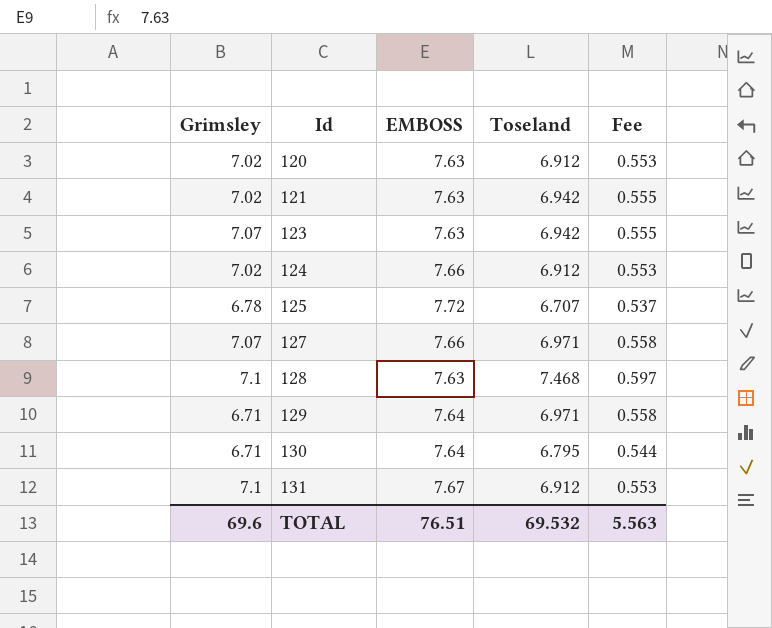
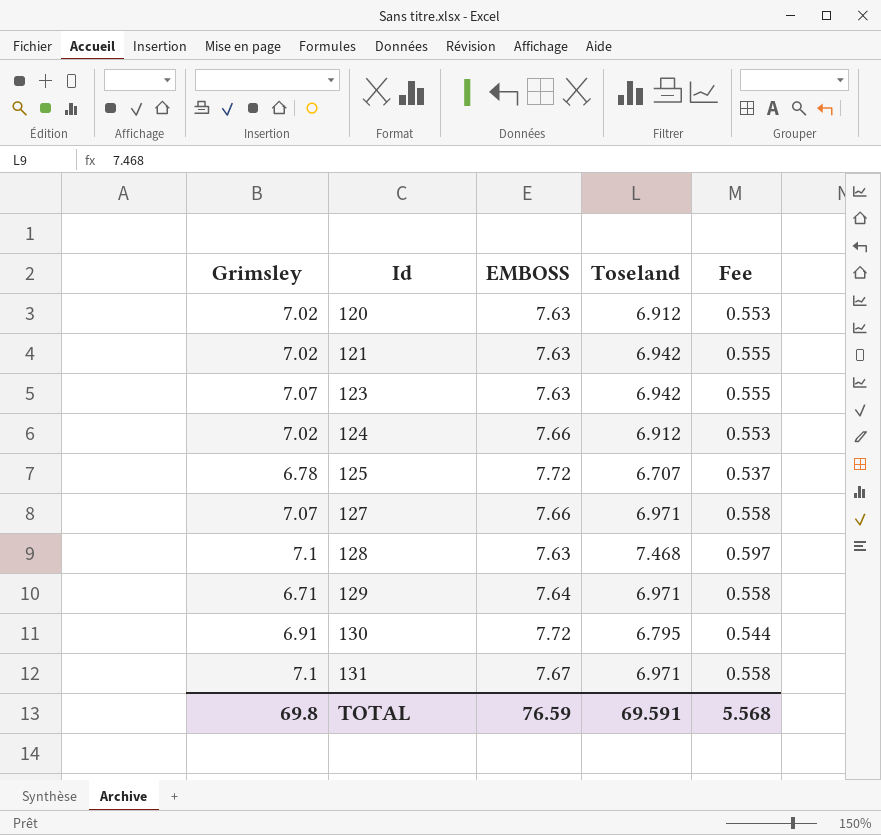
130 | Grimsley: 6.71 -> 6.91
130 | EMBOSS: 7.64 -> 7.72
131 | Toseland: 6.912 -> 6.971
131 | Fee: 0.553 -> 0.558
TOTAL | Grimsley: 69.6 -> 69.8
TOTAL | EMBOSS: 76.51 -> 76.59
TOTAL | Toseland: 69.532 -> 69.591
TOTAL | Fee: 5.563 -> 5.568

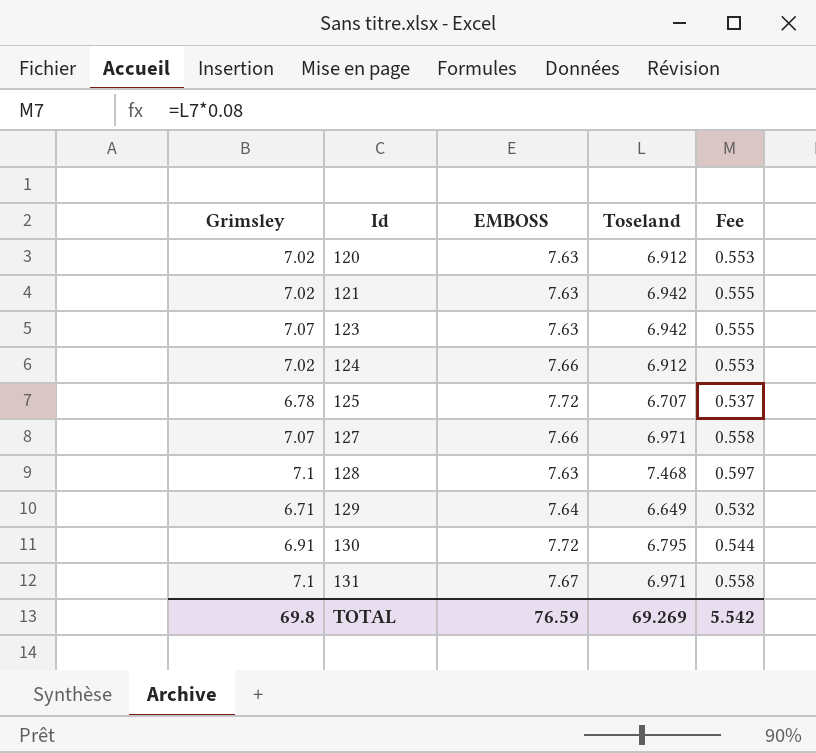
129 | Toseland: 6.971 -> 6.649
129 | Fee: 0.558 -> 0.532
TOTAL | Toseland: 69.591 -> 69.269
TOTAL | Fee: 5.568 -> 5.542

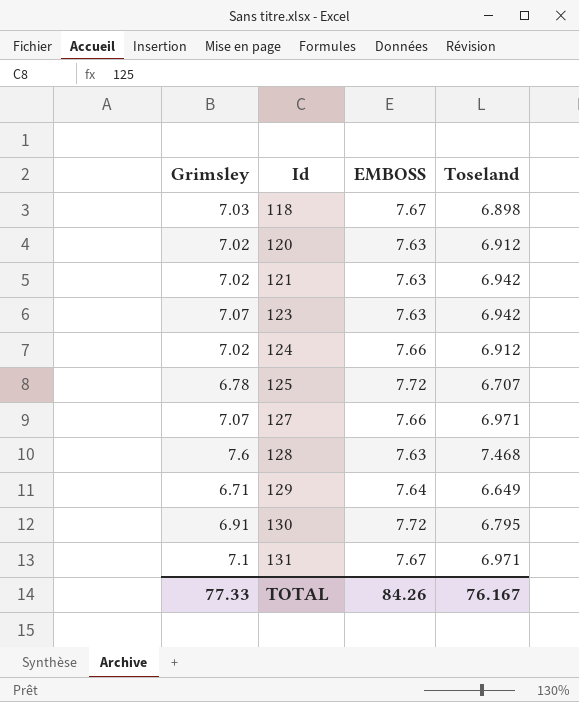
column Fee | formula: [Toseland] * 0.08 -> none
row 118: none -> 7.03 | 7.67 | 6.898
128 | Grimsley: 7.1 -> 7.6
TOTAL | Grimsley: 69.8 -> 77.33
TOTAL | EMBOSS: 76.59 -> 84.26
TOTAL | Toseland: 69.269 -> 76.167

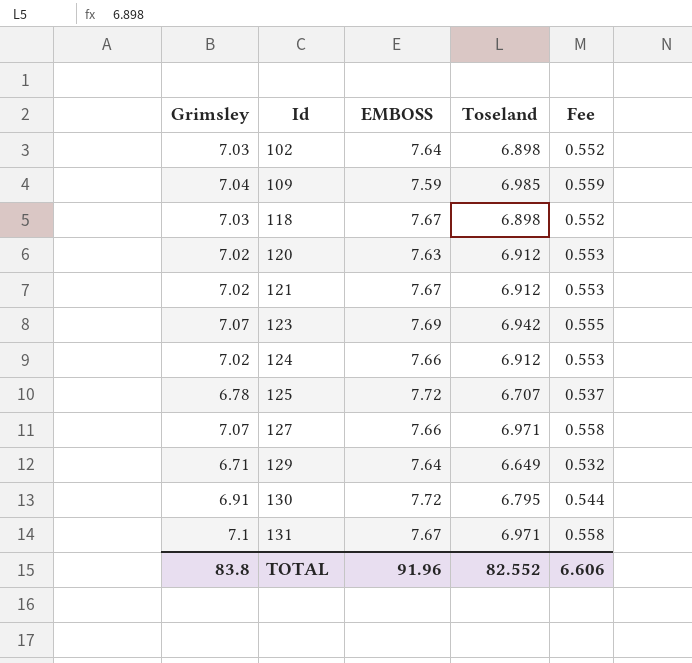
column Fee | formula: none -> [Toseland] * 0.08
row 128: 7.6 | 7.63 | 7.468 -> none
row 102: none -> 7.03 | 7.64 | 6.898 | 0.552
row 109: none -> 7.04 | 7.59 | 6.985 | 0.559
121 | EMBOSS: 7.63 -> 7.67
121 | Toseland: 6.942 -> 6.912
123 | EMBOSS: 7.63 -> 7.69
TOTAL | Grimsley: 77.33 -> 83.8
TOTAL | EMBOSS: 84.26 -> 91.96
TOTAL | Toseland: 76.167 -> 82.552

